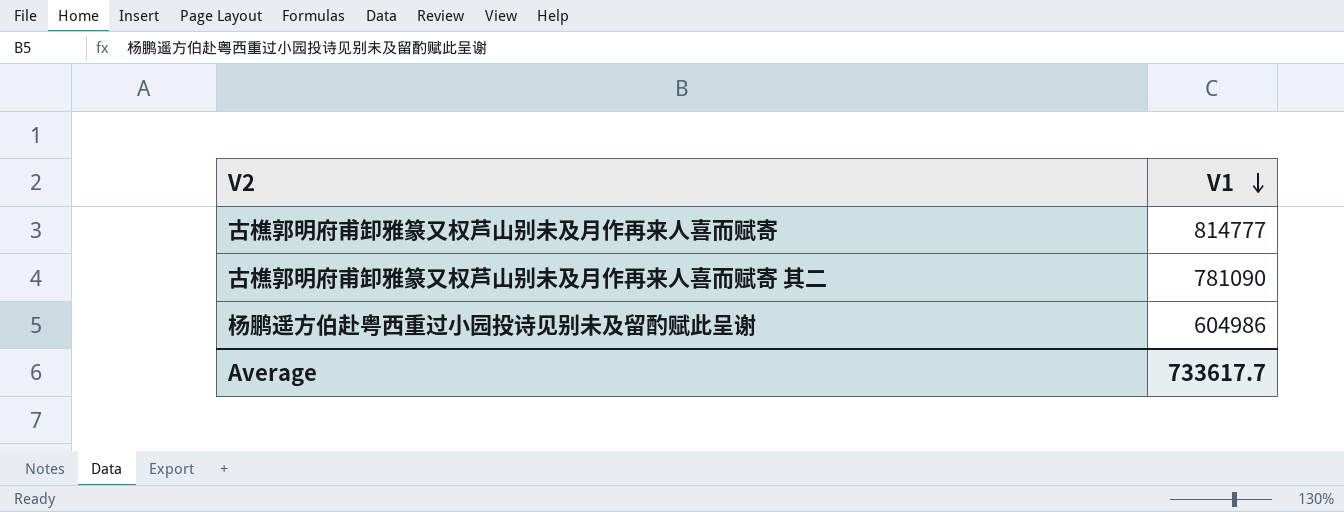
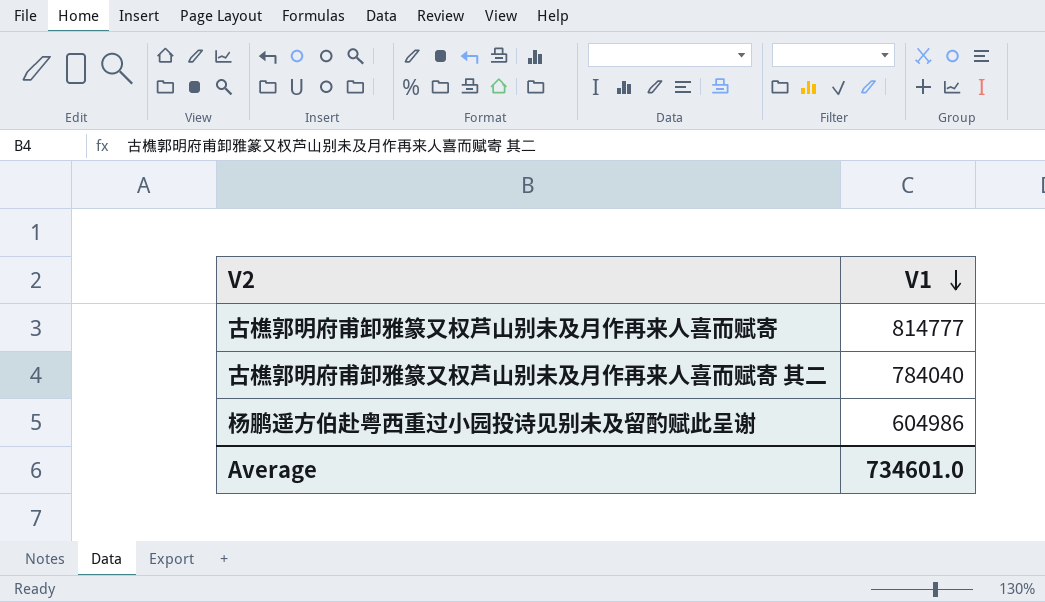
古樵郭明府甫卸雅篆又权芦山别未及月作再来人喜而赋寄 其二 | V1: 781090 -> 784040
Average | V1: 733617.7 -> 734601.0

